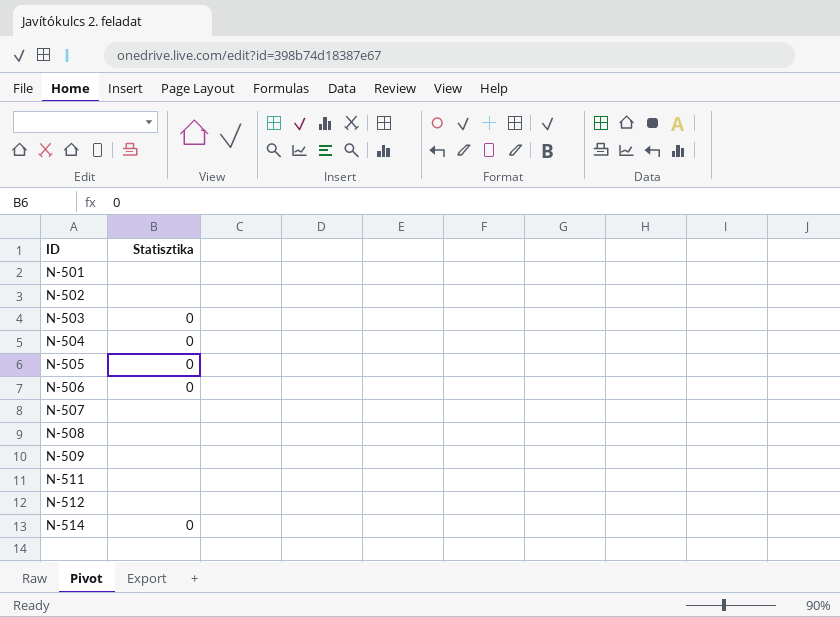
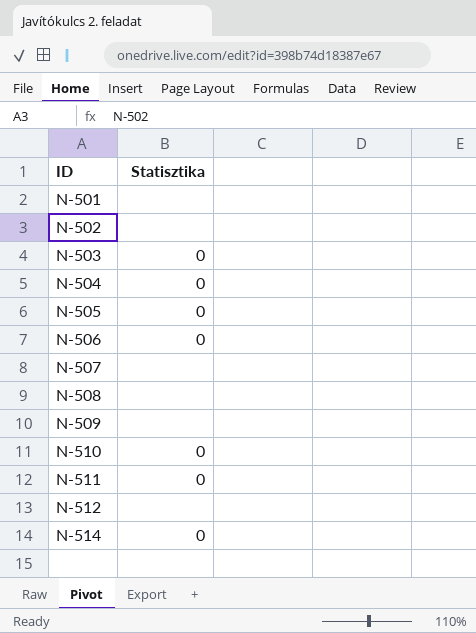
row N-510: none -> 0
N-511 | Statisztika: none -> 0

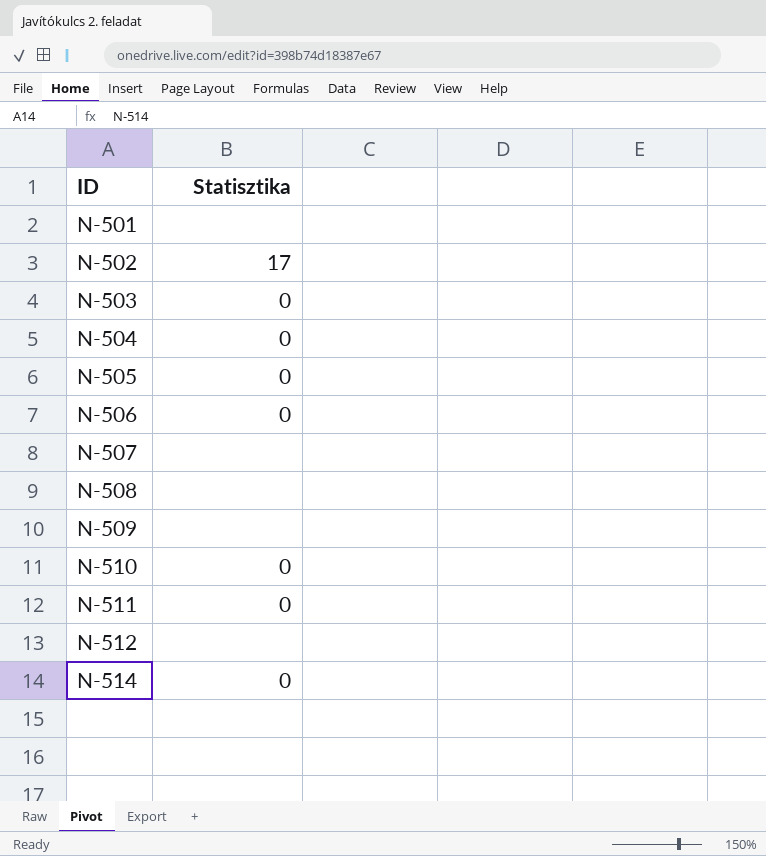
N-502 | Statisztika: none -> 17

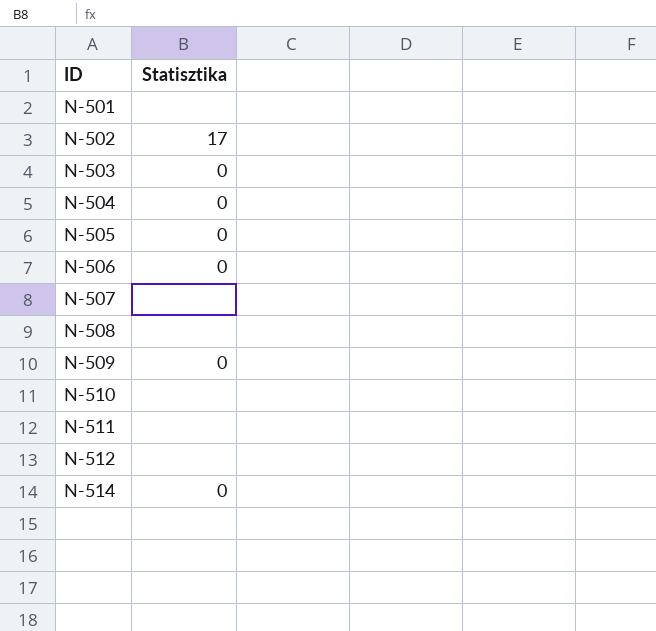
N-509 | Statisztika: none -> 0
N-510 | Statisztika: 0 -> none
N-511 | Statisztika: 0 -> none

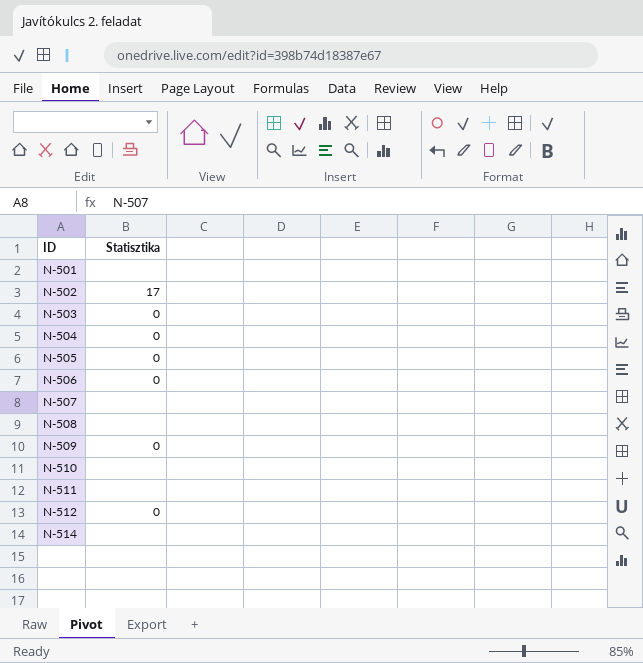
N-512 | Statisztika: none -> 0
N-514 | Statisztika: 0 -> none

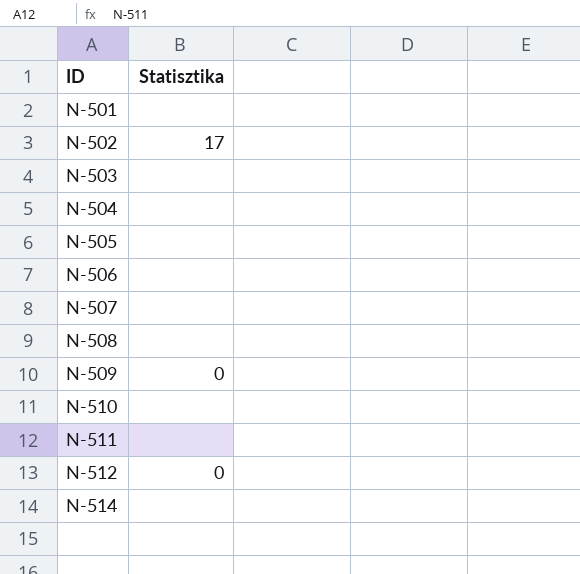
N-503 | Statisztika: 0 -> none
N-504 | Statisztika: 0 -> none
N-505 | Statisztika: 0 -> none
N-506 | Statisztika: 0 -> none

